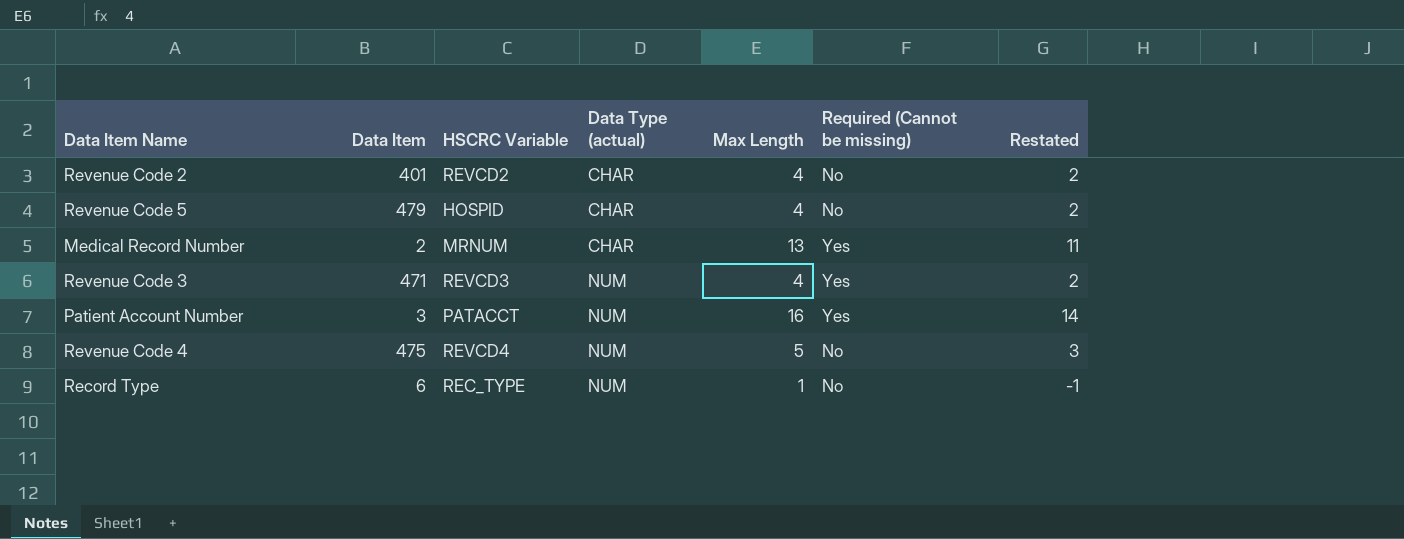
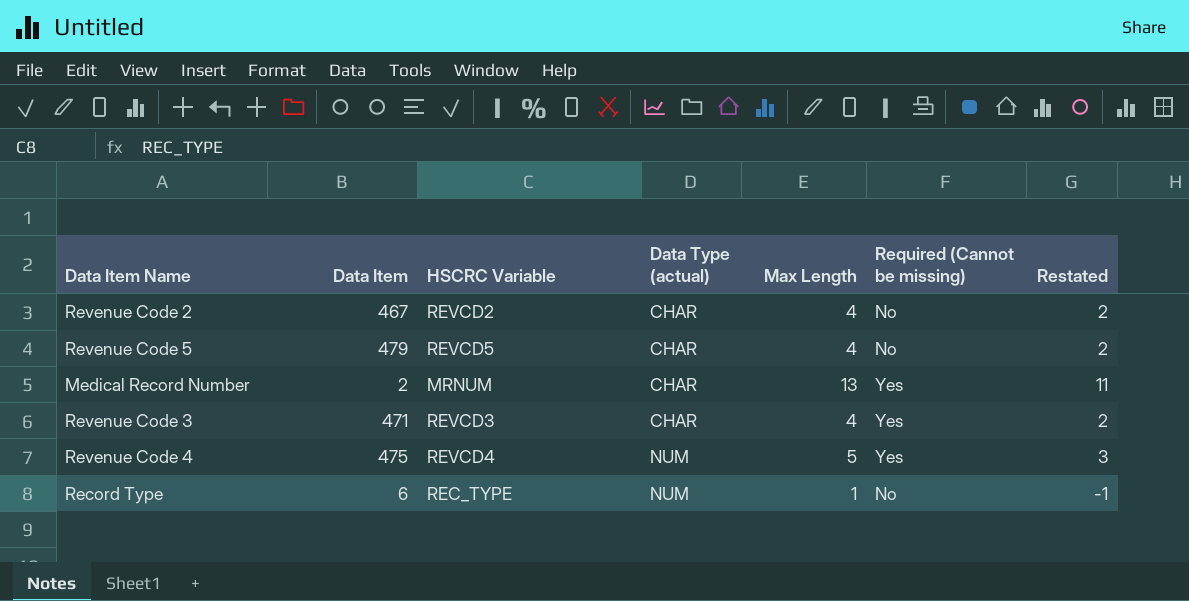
row Patient Account Number: 3 | PATACCT | NUM | 16 | Yes | 14 -> none
Revenue Code 2 | Data Item: 401 -> 467
Revenue Code 5 | HSCRC Variable: HOSPID -> REVCD5
Revenue Code 3 | Data Type (actual): NUM -> CHAR
Revenue Code 4 | Required (Cannot be missing): No -> Yes

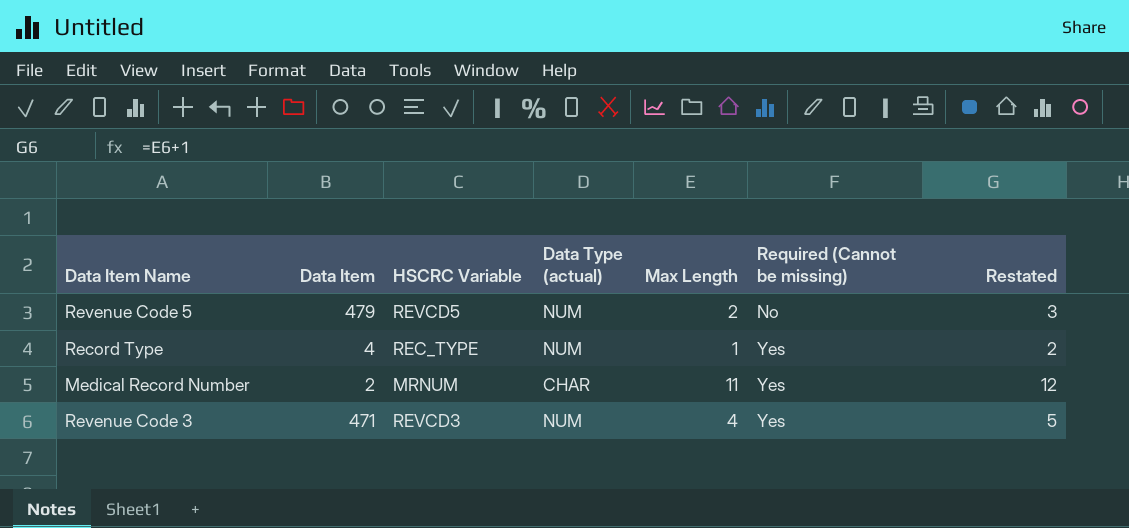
row order: Data Type (actual) ascending -> Required (Cannot be missing) ascending
column Restated | formula: [Max Length] - 2 -> [Max Length] + 1
row Revenue Code 2: 467 | REVCD2 | CHAR | 4 | No | 2 -> none
row Revenue Code 4: 475 | REVCD4 | NUM | 5 | Yes | 3 -> none
Revenue Code 5 | Data Type (actual): CHAR -> NUM
Revenue Code 5 | Max Length: 4 -> 2
Record Type | Data Item: 6 -> 4
Record Type | Required (Cannot be missing): No -> Yes
Medical Record Number | Max Length: 13 -> 11
Revenue Code 3 | Data Type (actual): CHAR -> NUM

